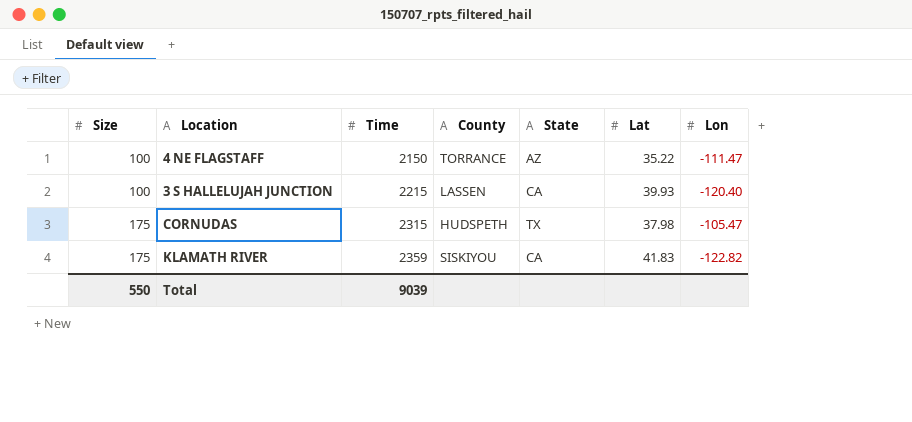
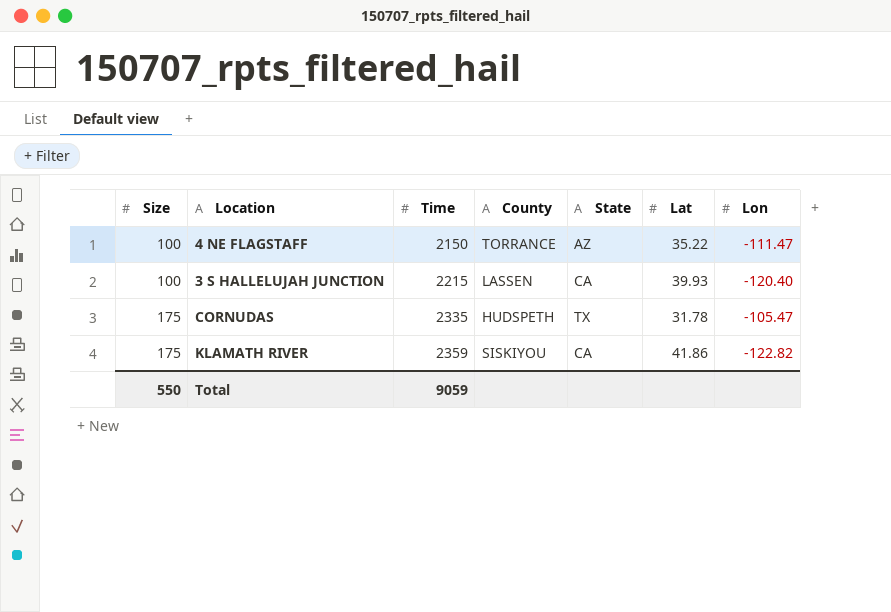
CORNUDAS | Time: 2315 -> 2335
CORNUDAS | Lat: 37.98 -> 31.78
KLAMATH RIVER | Lat: 41.83 -> 41.86
Total | Time: 9039 -> 9059

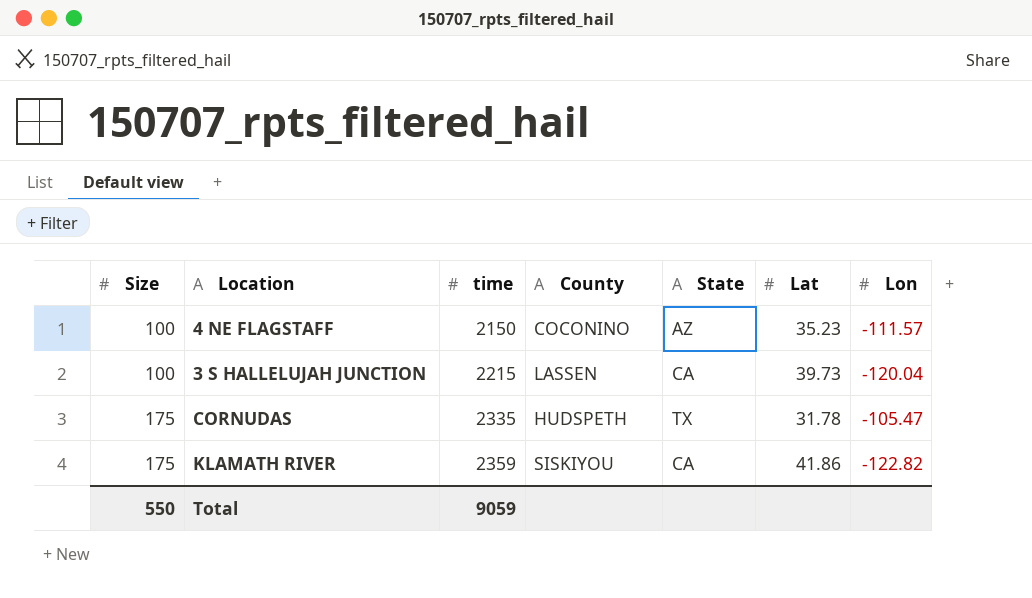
column name: Time -> time
4 NE FLAGSTAFF | County: TORRANCE -> COCONINO
4 NE FLAGSTAFF | Lat: 35.22 -> 35.23
4 NE FLAGSTAFF | Lon: -111.47 -> -111.57
3 S HALLELUJAH JUNCTION | Lat: 39.93 -> 39.73
3 S HALLELUJAH JUNCTION | Lon: -120.40 -> -120.04

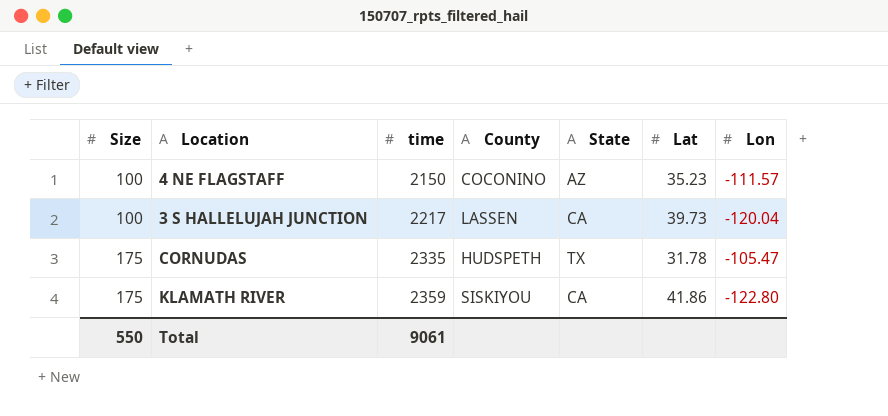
3 S HALLELUJAH JUNCTION | time: 2215 -> 2217
KLAMATH RIVER | Lon: -122.82 -> -122.80
Total | time: 9059 -> 9061

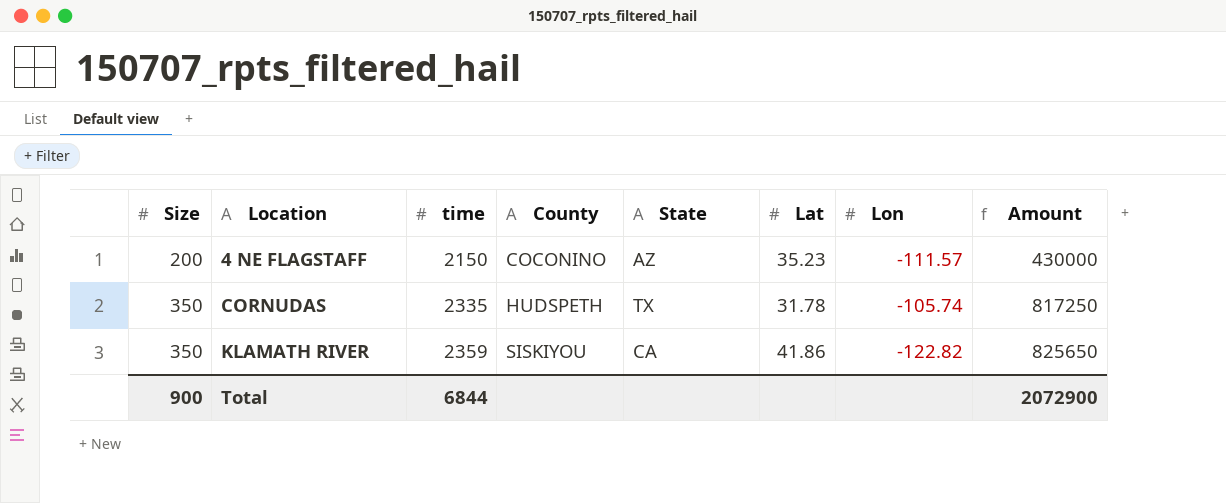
column Amount | formula: none -> [Size] * [time]
row 3 S HALLELUJAH JUNCTION: 100 | 2217 | LASSEN | CA | 39.73 | -120.04 -> none
4 NE FLAGSTAFF | Size: 100 -> 200
CORNUDAS | Size: 175 -> 350
CORNUDAS | Lon: -105.47 -> -105.74
KLAMATH RIVER | Size: 175 -> 350
KLAMATH RIVER | Lon: -122.80 -> -122.82
Total | Size: 550 -> 900
Total | time: 9061 -> 6844

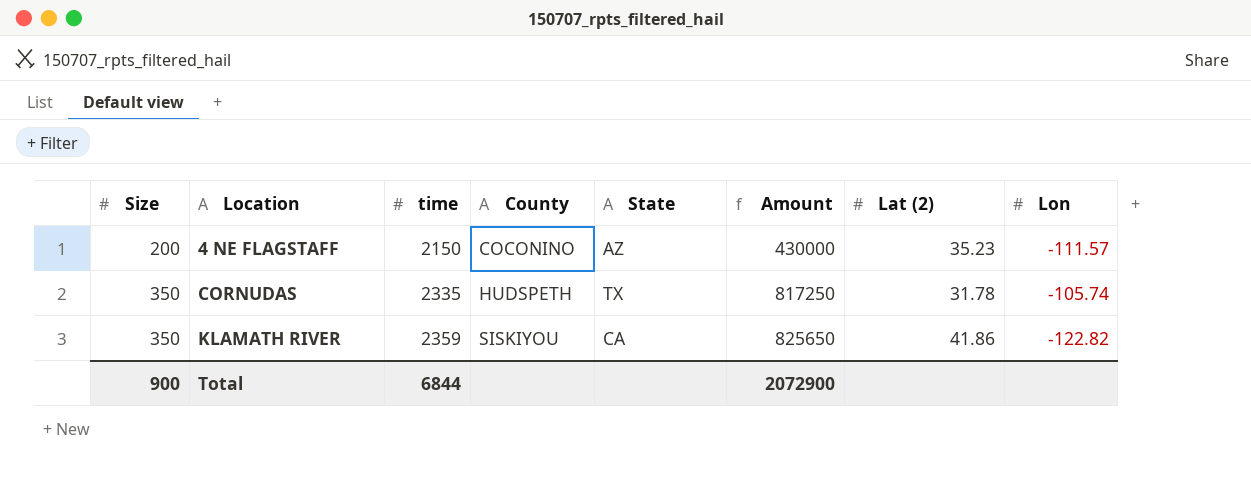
column Amount | position: 8 -> 6
column name: Lat -> Lat (2)

